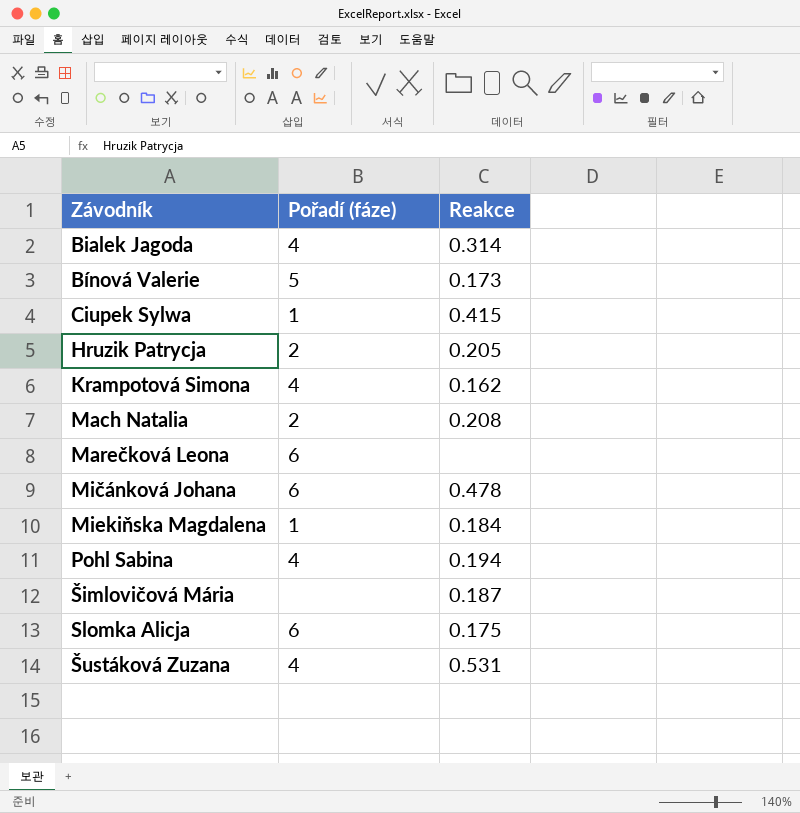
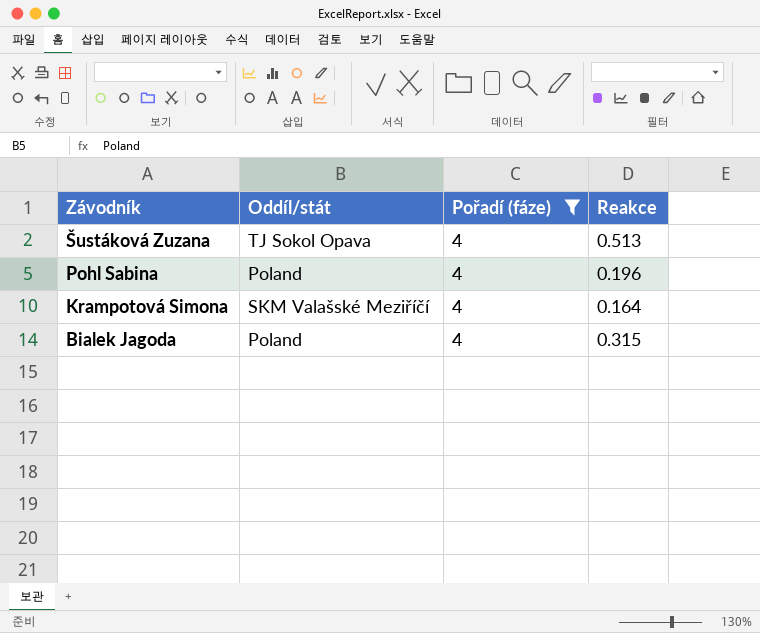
filter: none -> Pořadí (fáze) = 4
row order: Závodník ascending -> Závodník descending
column Oddíl/stát | position: none -> 2
Šustáková Zuzana | Reakce: 0.531 -> 0.513
Pohl Sabina | Reakce: 0.194 -> 0.196
Krampotová Simona | Reakce: 0.162 -> 0.164
Bialek Jagoda | Reakce: 0.314 -> 0.315

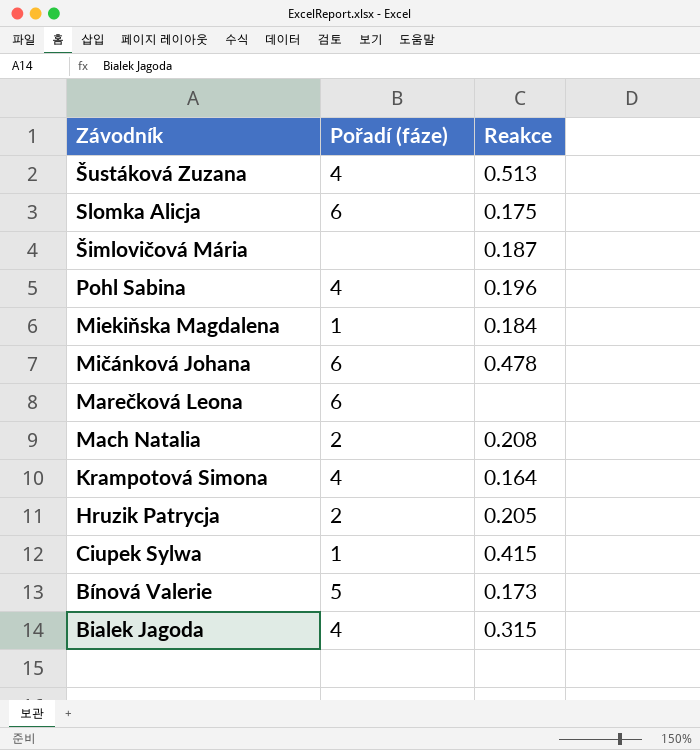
filter: Pořadí (fáze) = 4 -> none
column Oddíl/stát | position: 2 -> none

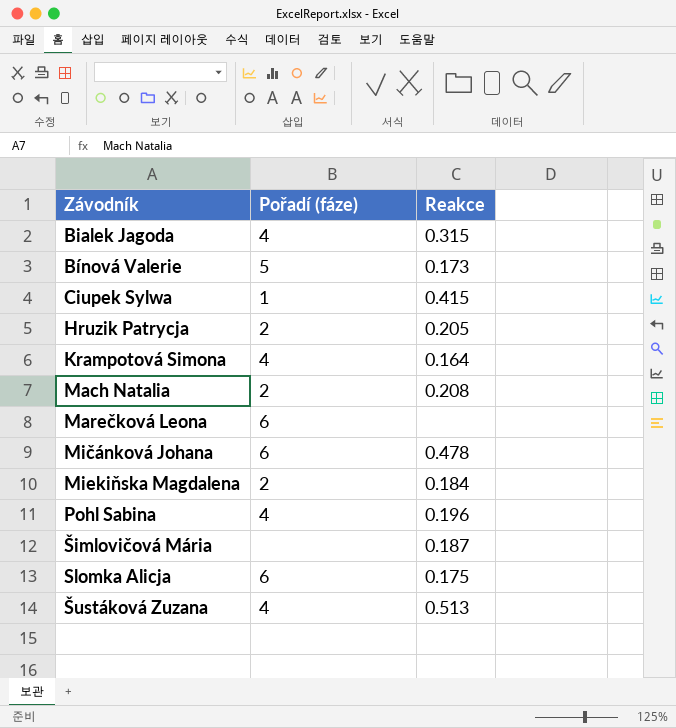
row order: Závodník descending -> Závodník ascending
Miekiňska Magdalena | Pořadí (fáze): 1 -> 2

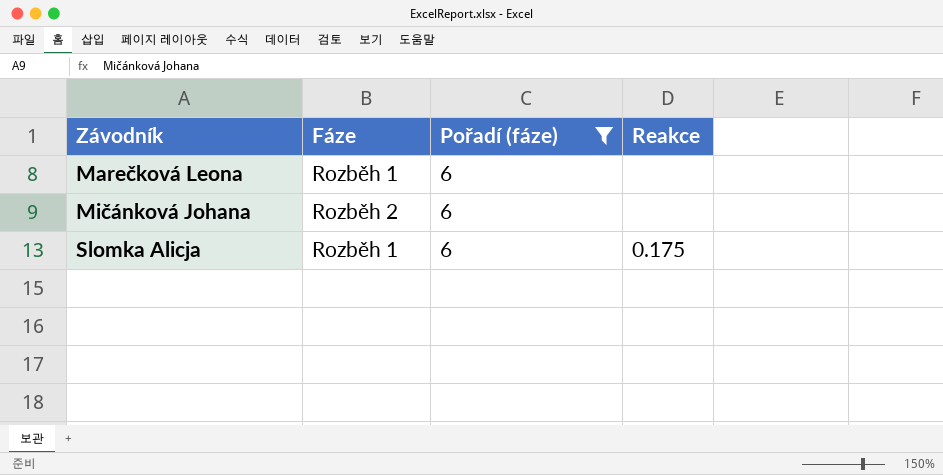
filter: none -> Pořadí (fáze) = 6
column Fáze | position: none -> 2
Mičánková Johana | Reakce: 0.478 -> none

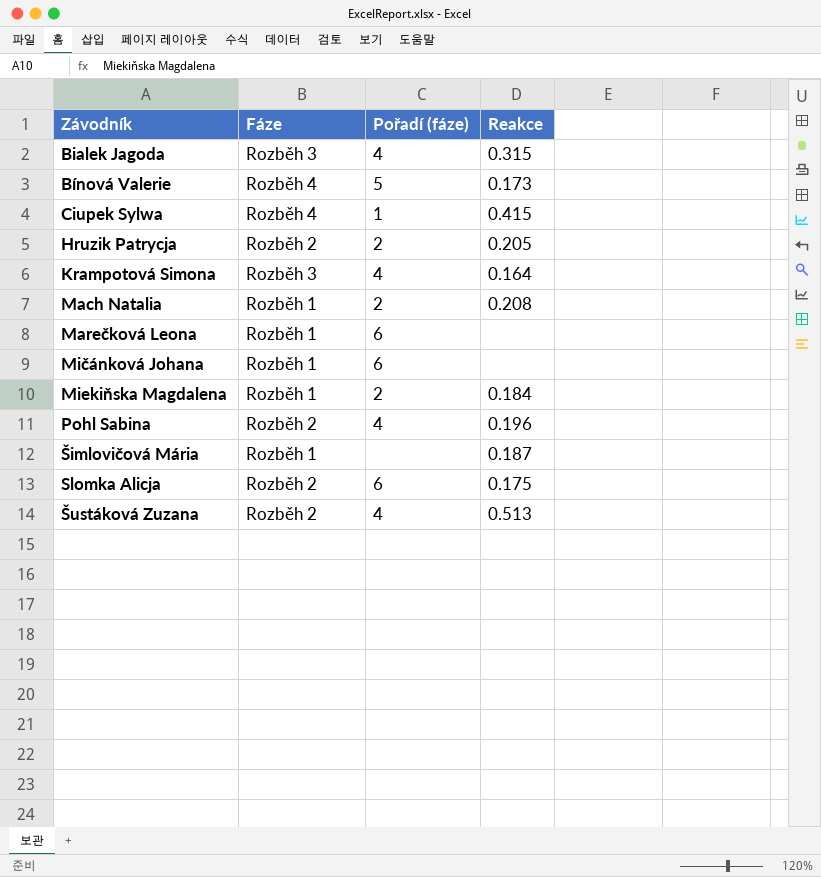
filter: Pořadí (fáze) = 6 -> none
Mičánková Johana | Fáze: Rozběh 2 -> Rozběh 1
Slomka Alicja | Fáze: Rozběh 1 -> Rozběh 2

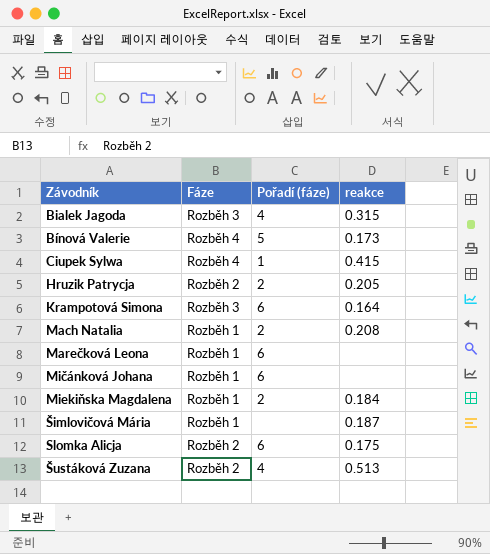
column name: Reakce -> reakce
row Pohl Sabina: Rozběh 2 | 4 | 0.196 -> none
Krampotová Simona | Pořadí (fáze): 4 -> 6

